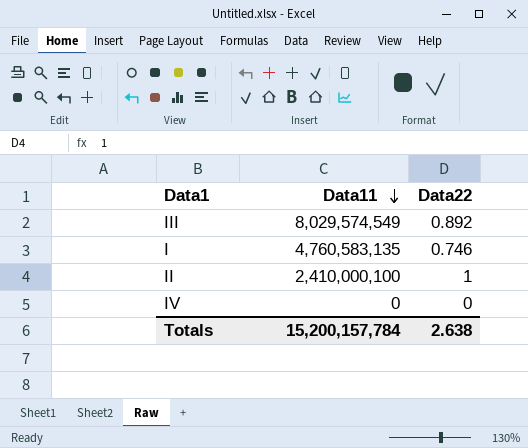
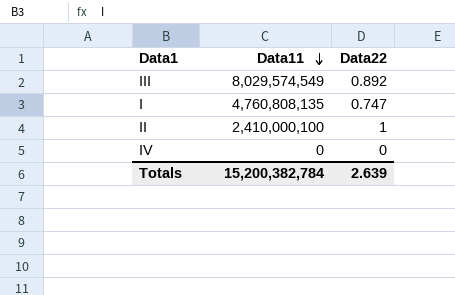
I | Data11: 4,760,583,135 -> 4,760,808,135
I | Data22: 0.746 -> 0.747
Totals | Data11: 15,200,157,784 -> 15,200,382,784
Totals | Data22: 2.638 -> 2.639

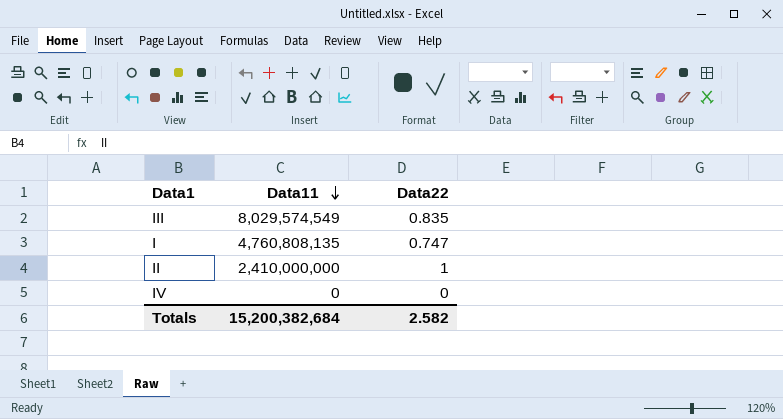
III | Data22: 0.892 -> 0.835
II | Data11: 2,410,000,100 -> 2,410,000,000
Totals | Data11: 15,200,382,784 -> 15,200,382,684
Totals | Data22: 2.639 -> 2.582

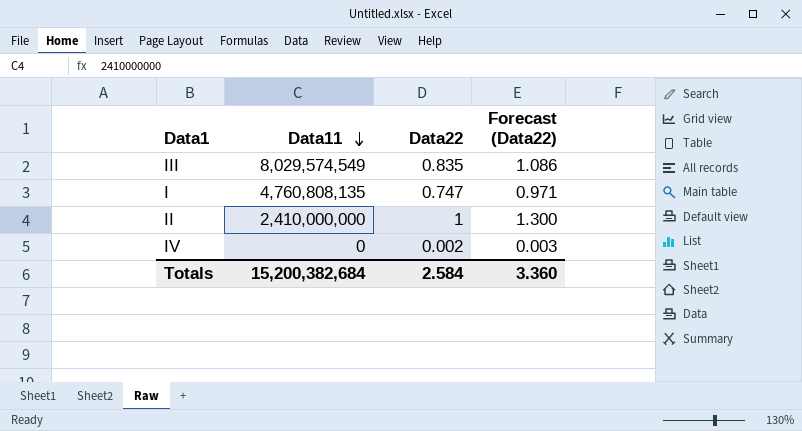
column Forecast (Data22) | formula: none -> [Data22] * 1.3
IV | Data22: 0 -> 0.002
Totals | Data22: 2.582 -> 2.584

